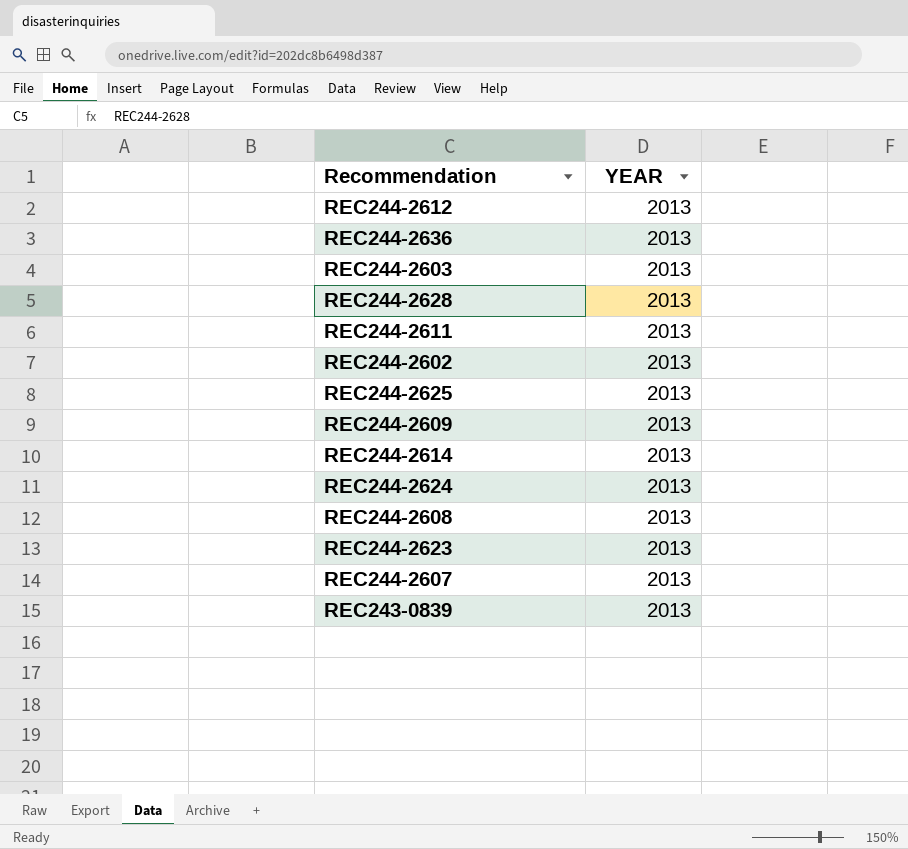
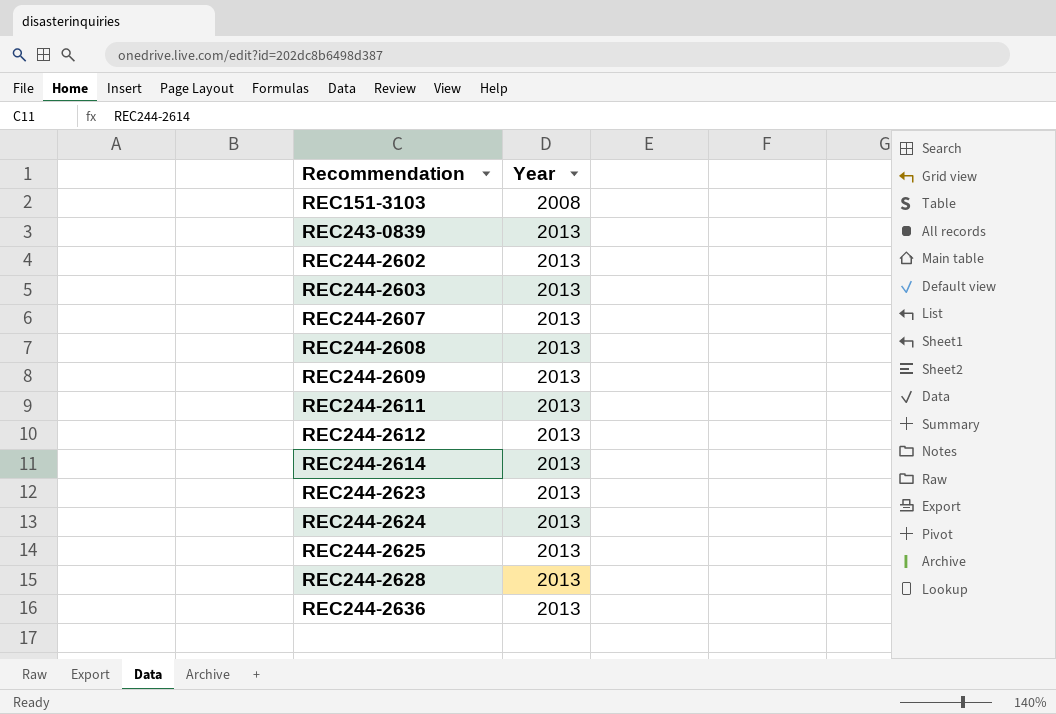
row order: none -> Recommendation ascending
column name: YEAR -> Year
row REC151-3103: none -> 2008

